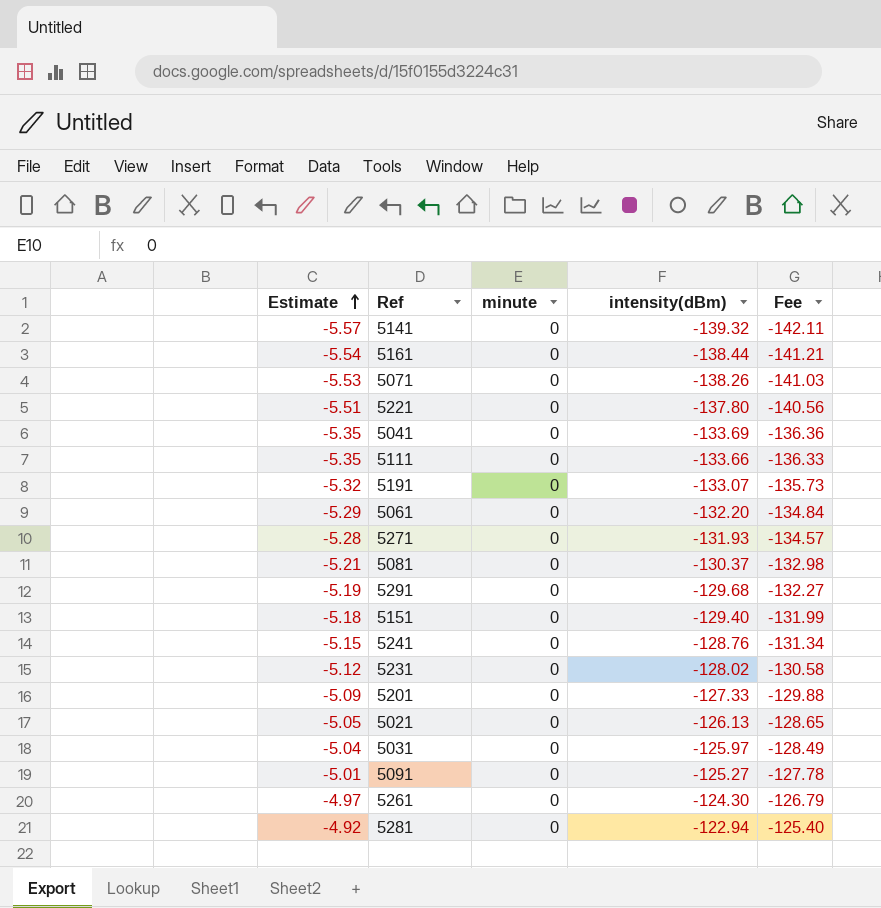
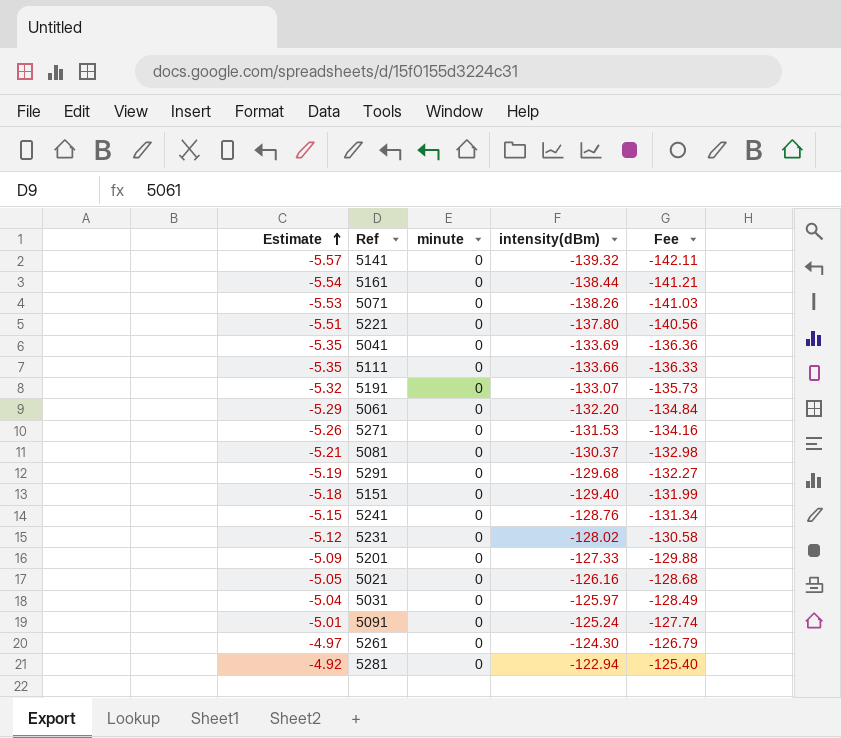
5271 | Estimate: -5.28 -> -5.26
5271 | intensity(dBm): -131.93 -> -131.53
5271 | Fee: -134.57 -> -134.16
5021 | intensity(dBm): -126.13 -> -126.16
5021 | Fee: -128.65 -> -128.68
5091 | intensity(dBm): -125.27 -> -125.24
5091 | Fee: -127.78 -> -127.74

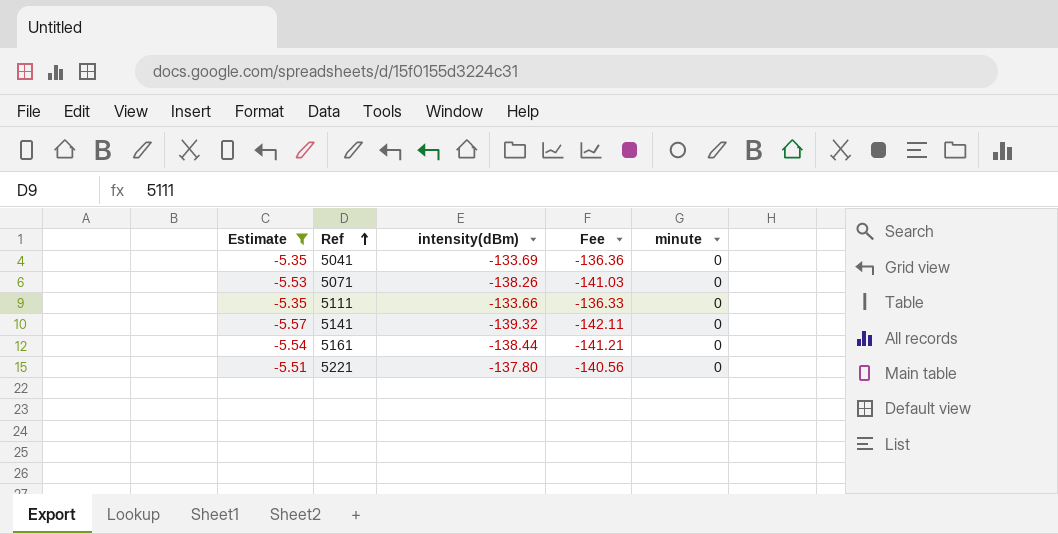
filter: none -> Estimate <= -5.35
row order: Estimate ascending -> Ref ascending
column minute | position: 3 -> 5

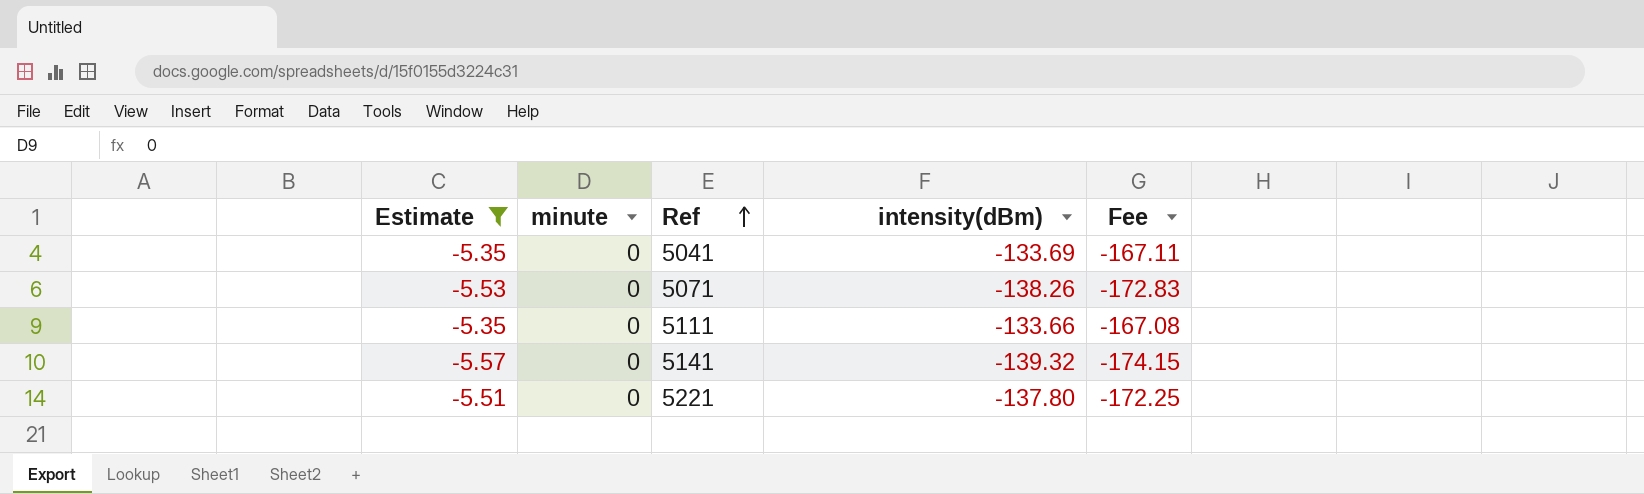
column minute | position: 5 -> 2
column Fee | formula: [intensity(dBm)] * 1.02 -> [intensity(dBm)] * 1.25
row 5161: -5.54 | -138.44 | -141.21 | 0 -> none

